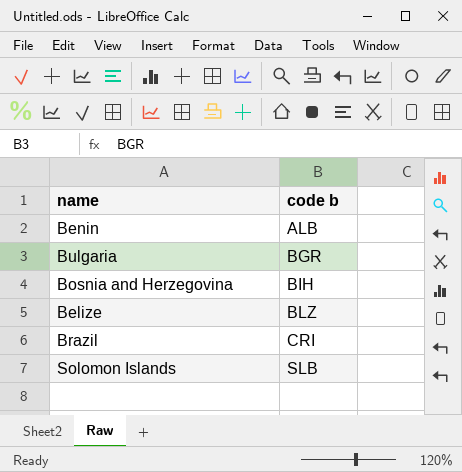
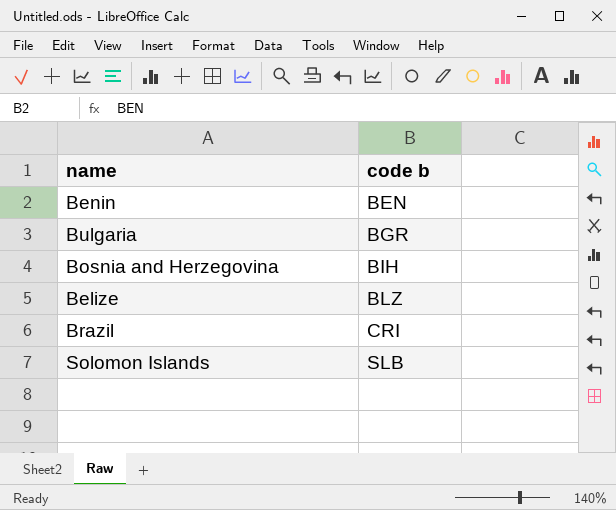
Benin | code b: ALB -> BEN

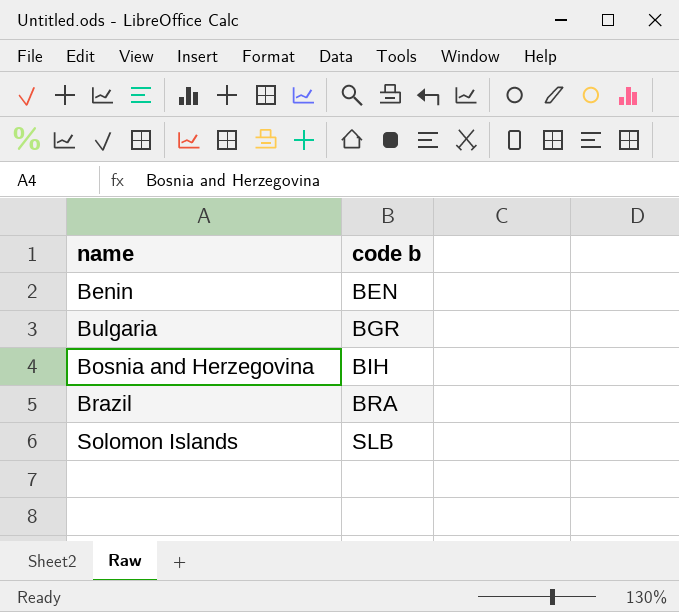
row Belize: BLZ -> none
Brazil | code b: CRI -> BRA

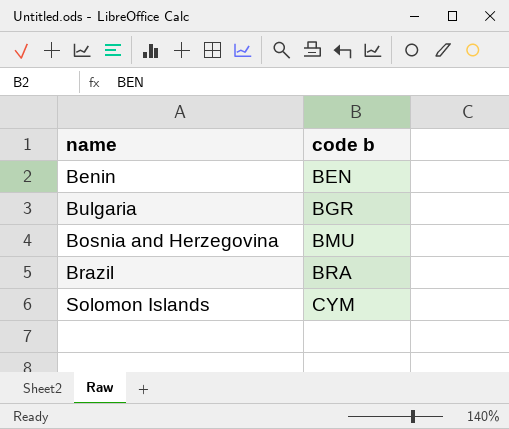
Bosnia and Herzegovina | code b: BIH -> BMU
Solomon Islands | code b: SLB -> CYM

